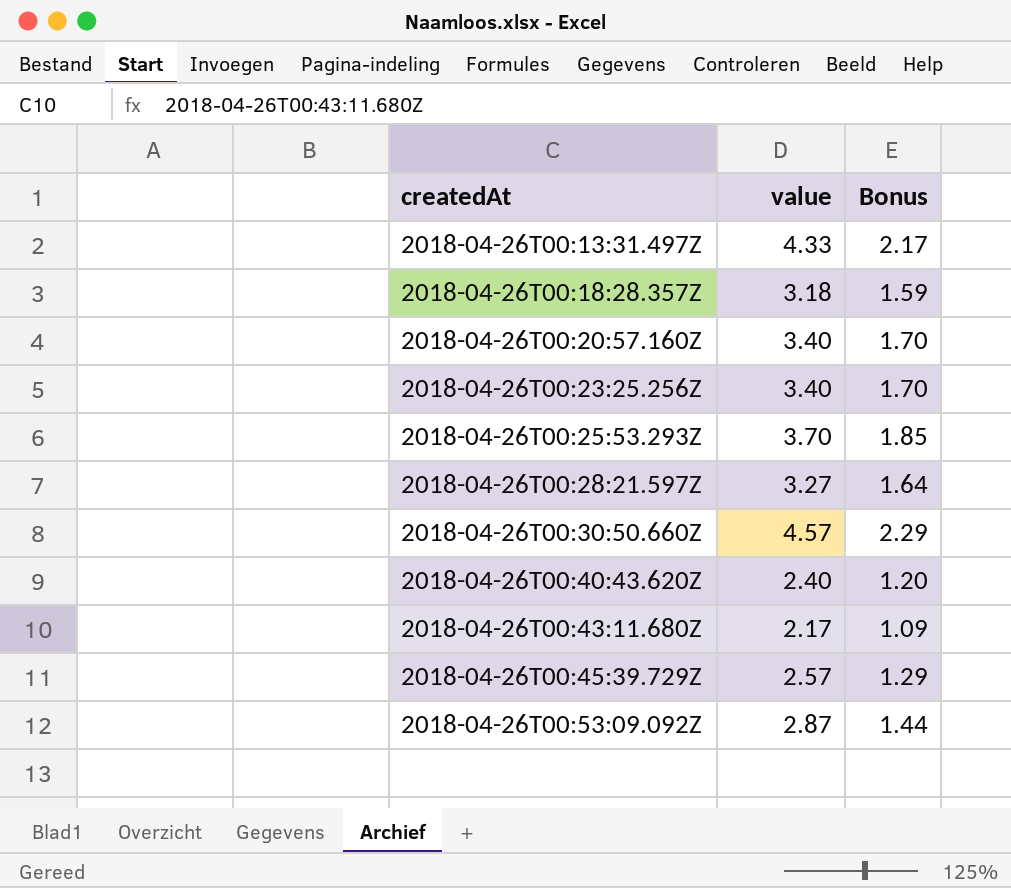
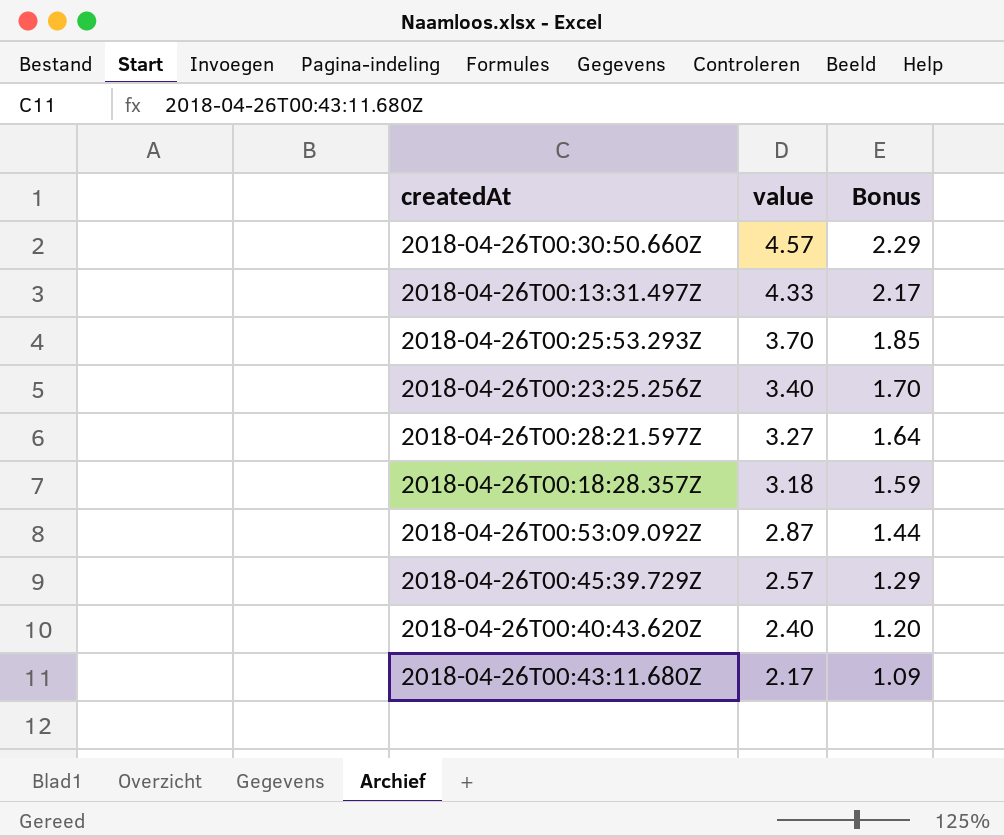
row order: createdAt ascending -> value descending
row 2018-04-26T00:20:57.160Z: 3.40 | 1.70 -> none

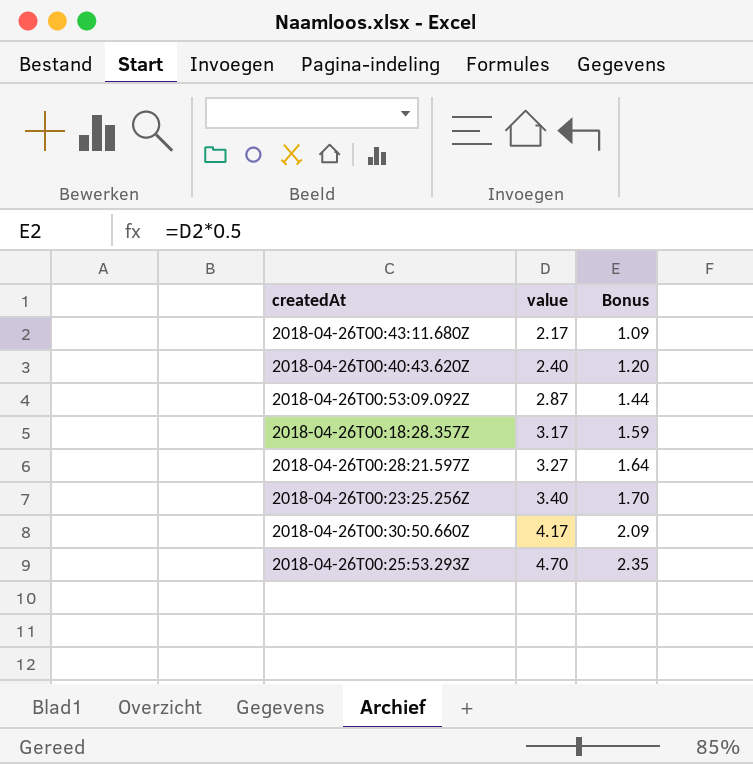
row order: value descending -> value ascending
row 2018-04-26T00:13:31.497Z: 4.33 | 2.17 -> none
row 2018-04-26T00:45:39.729Z: 2.57 | 1.29 -> none
2018-04-26T00:18:28.357Z | value: 3.18 -> 3.17
2018-04-26T00:30:50.660Z | value: 4.57 -> 4.17
2018-04-26T00:30:50.660Z | Bonus: 2.29 -> 2.09
2018-04-26T00:25:53.293Z | value: 3.70 -> 4.70
2018-04-26T00:25:53.293Z | Bonus: 1.85 -> 2.35

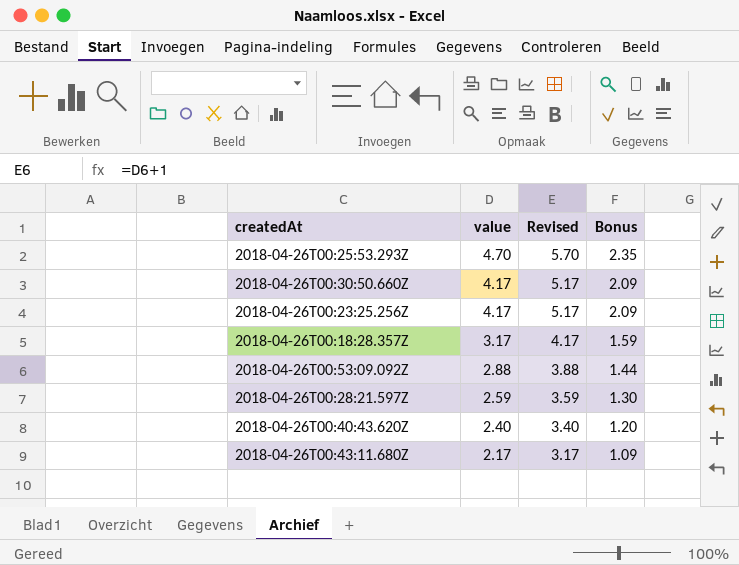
row order: value ascending -> value descending
column Revised | formula: none -> [value] + 1
2018-04-26T00:23:25.256Z | value: 3.40 -> 4.17
2018-04-26T00:23:25.256Z | Bonus: 1.70 -> 2.09
2018-04-26T00:53:09.092Z | value: 2.87 -> 2.88
2018-04-26T00:28:21.597Z | value: 3.27 -> 2.59
2018-04-26T00:28:21.597Z | Bonus: 1.64 -> 1.30

